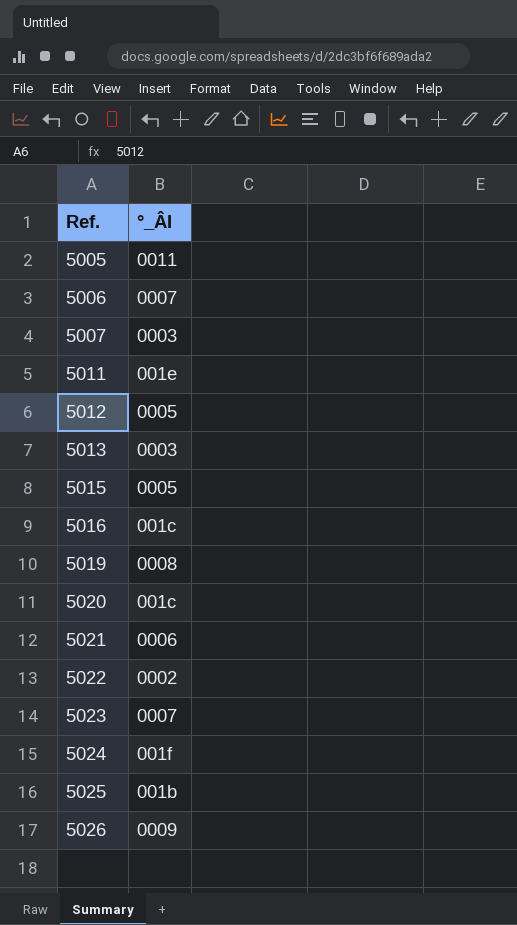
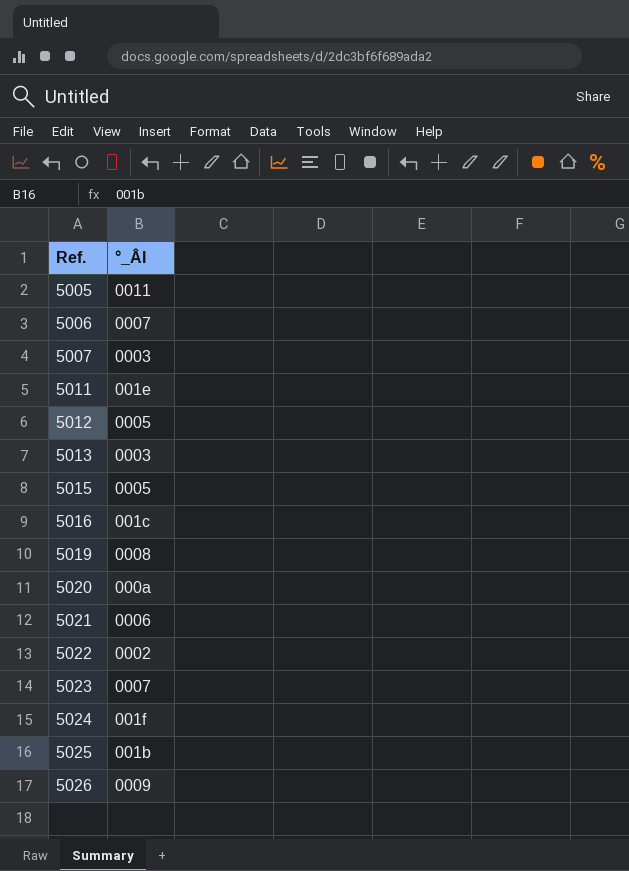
5020 | °_ÂI: 001c -> 000a

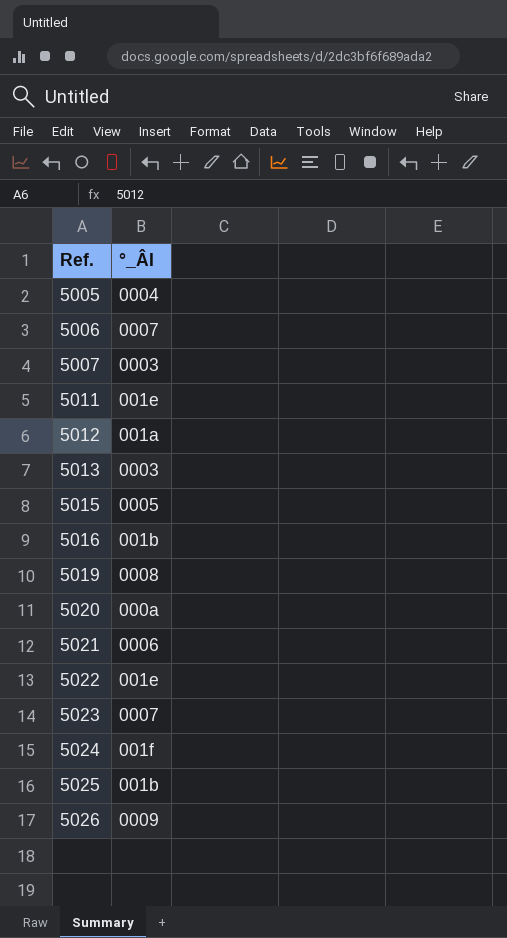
5005 | °_ÂI: 0011 -> 0004
5012 | °_ÂI: 0005 -> 001a
5016 | °_ÂI: 001c -> 001b
5022 | °_ÂI: 0002 -> 001e

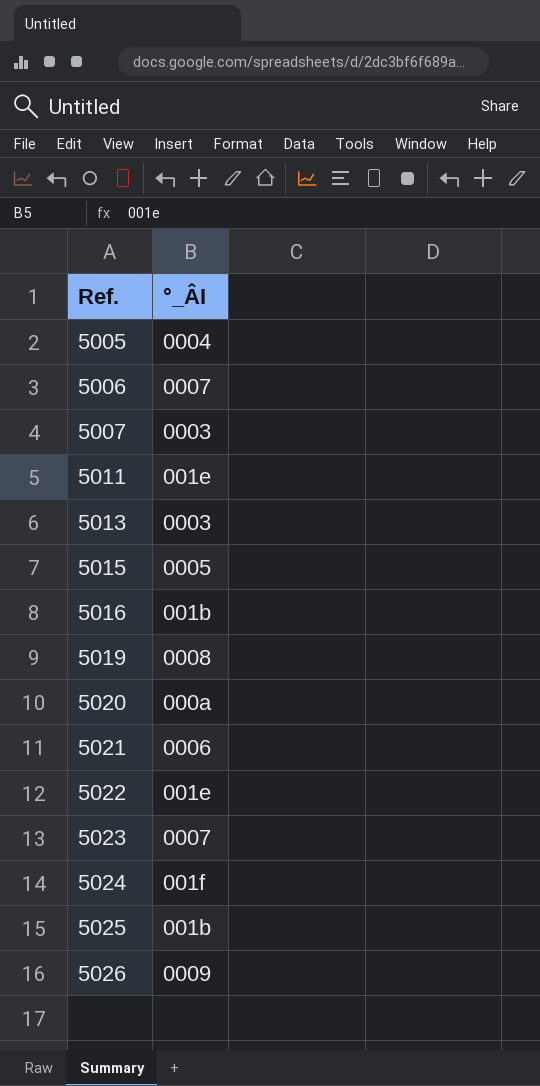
row 5012: 001a -> none

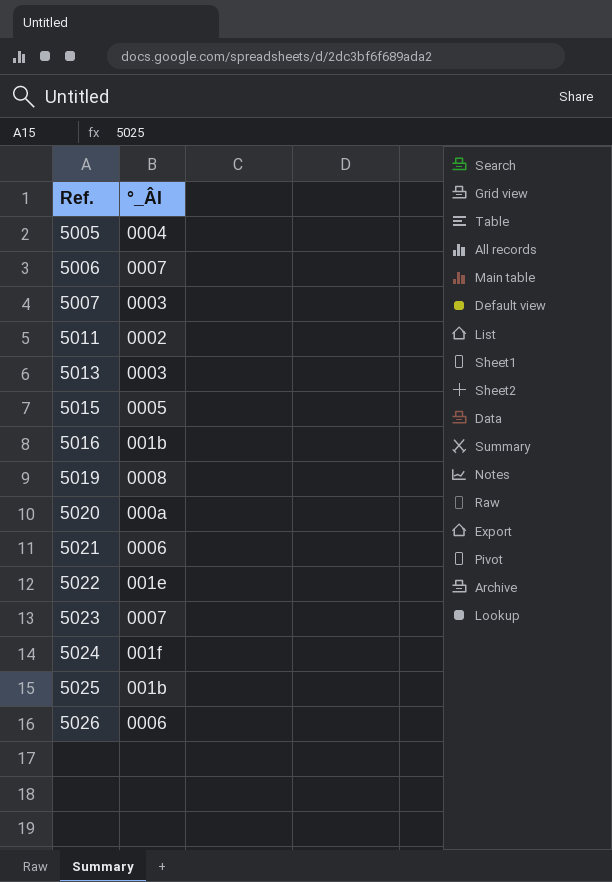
5011 | °_ÂI: 001e -> 0002
5026 | °_ÂI: 0009 -> 0006

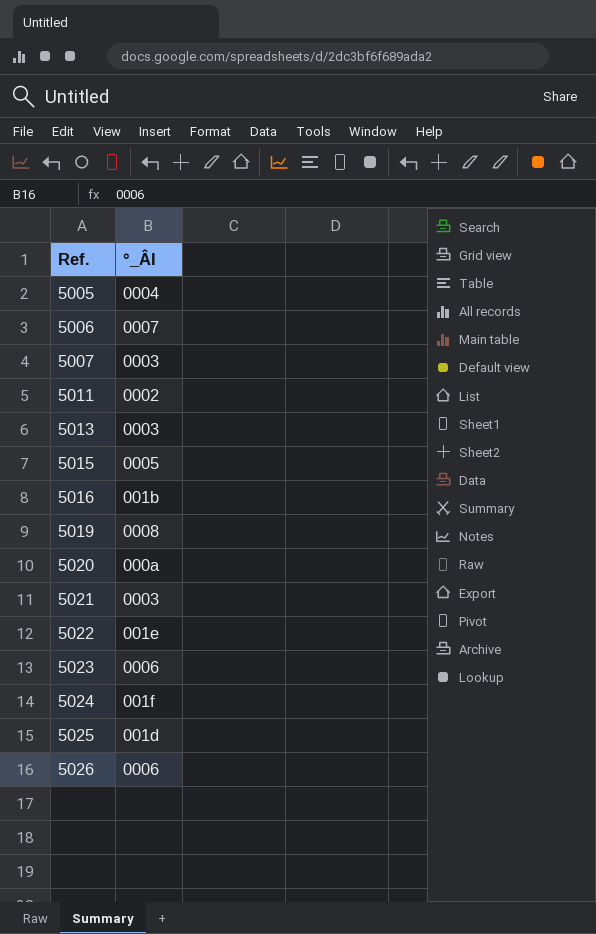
5021 | °_ÂI: 0006 -> 0003
5023 | °_ÂI: 0007 -> 0006
5025 | °_ÂI: 001b -> 001d

